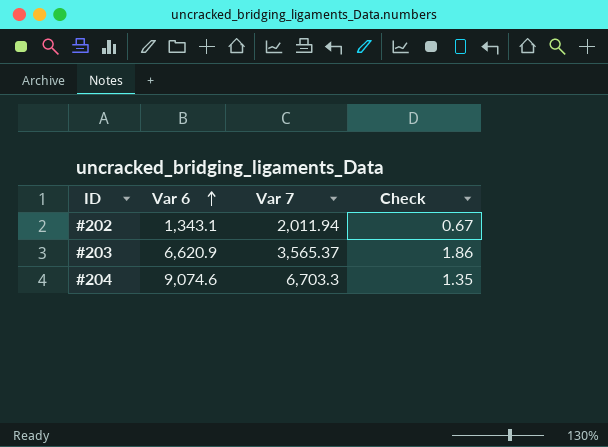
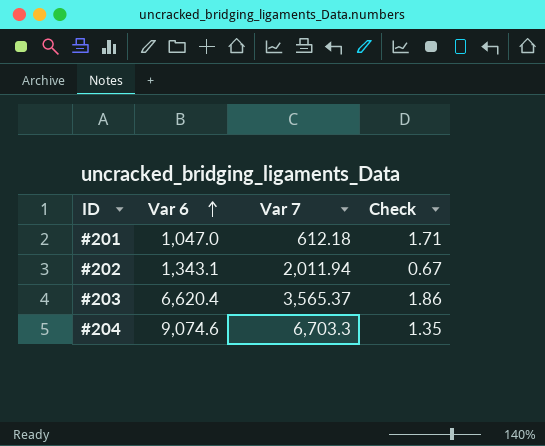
row #201: none -> 1,047.0 | 612.18 | 1.71
#203 | Var 6: 6,620.9 -> 6,620.4

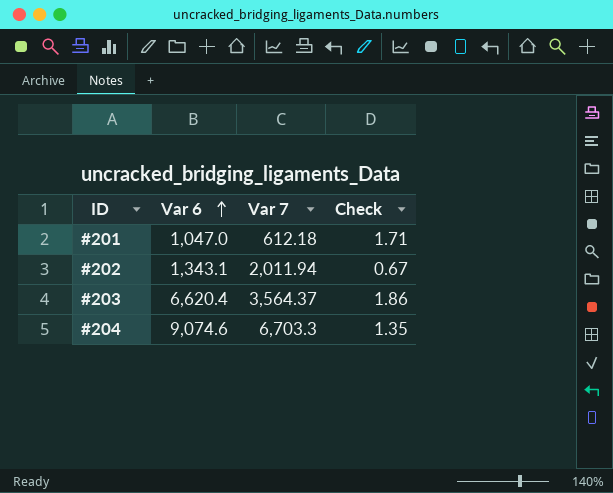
#203 | Var 7: 3,565.37 -> 3,564.37

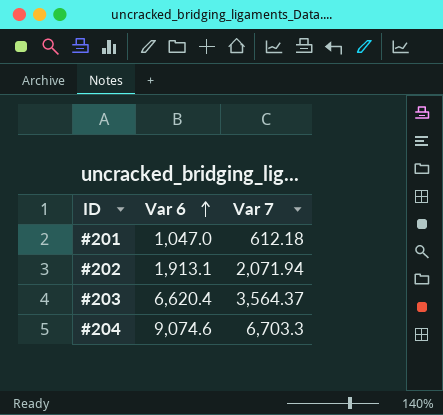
column Check | formula: [Var 6] / [Var 7] -> none
#202 | Var 6: 1,343.1 -> 1,913.1
#202 | Var 7: 2,011.94 -> 2,071.94

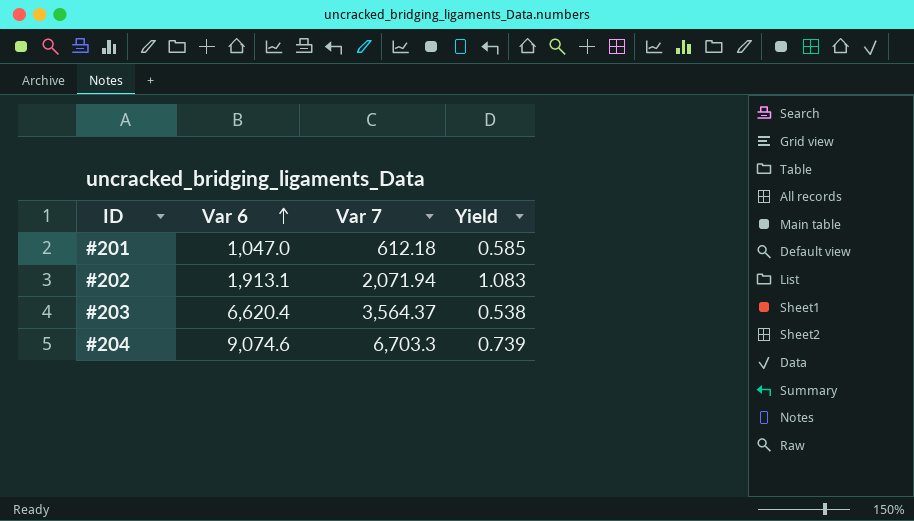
column Yield | formula: none -> [Var 7] / [Var 6]

